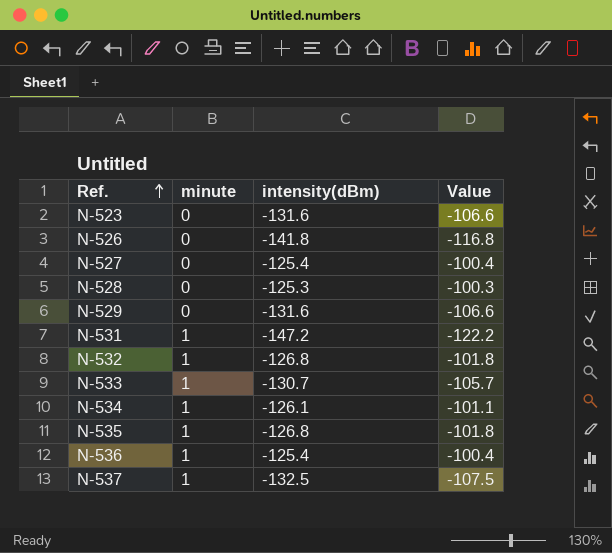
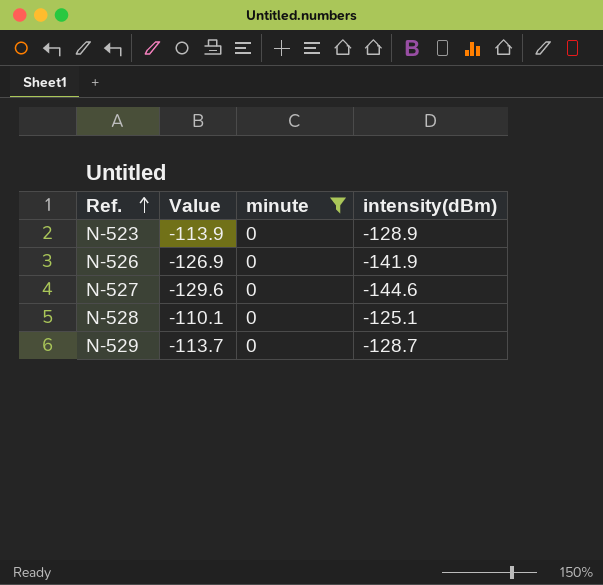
filter: none -> minute = 0
column Value | formula: [intensity(dBm)] + 25 -> [intensity(dBm)] + 15
column Value | position: 4 -> 2
N-523 | intensity(dBm): -131.6 -> -128.9
N-526 | intensity(dBm): -141.8 -> -141.9
N-527 | intensity(dBm): -125.4 -> -144.6
N-528 | intensity(dBm): -125.3 -> -125.1
N-529 | intensity(dBm): -131.6 -> -128.7

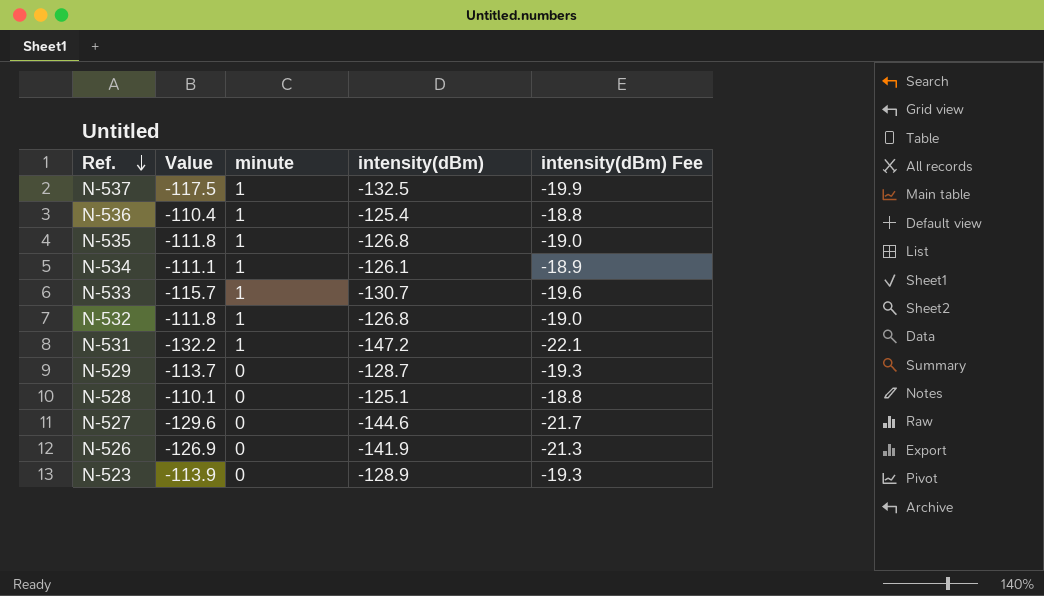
filter: minute = 0 -> none
row order: Ref. ascending -> Ref. descending
column intensity(dBm) Fee | formula: none -> [intensity(dBm)] * 0.15

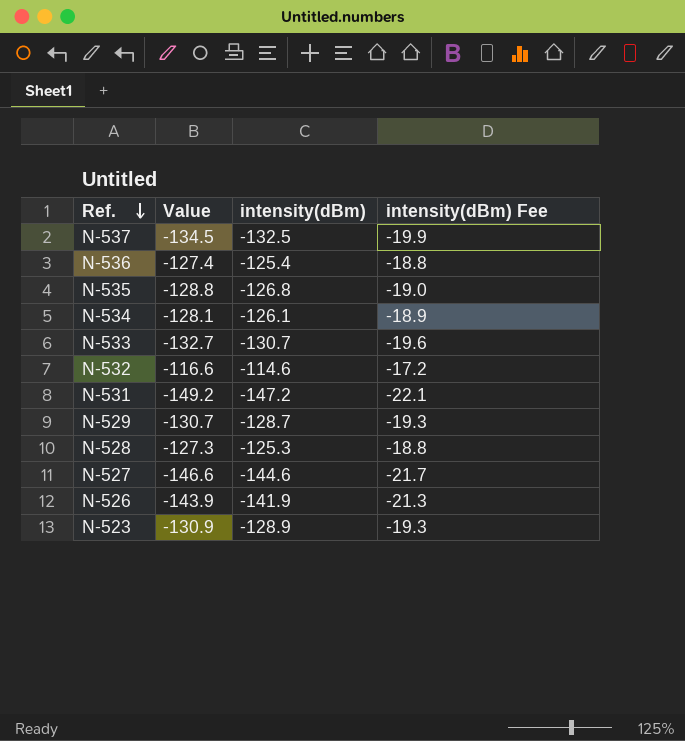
column minute | position: 3 -> none
column Value | formula: [intensity(dBm)] + 15 -> [intensity(dBm)] - 2
N-532 | intensity(dBm): -126.8 -> -114.6
N-532 | intensity(dBm) Fee: -19.0 -> -17.2
N-528 | intensity(dBm): -125.1 -> -125.3

